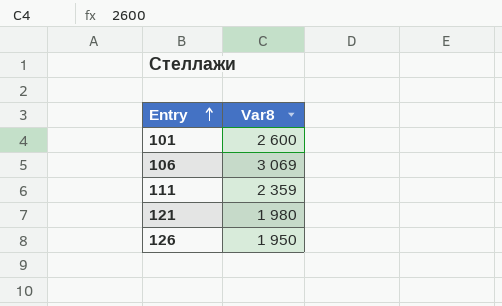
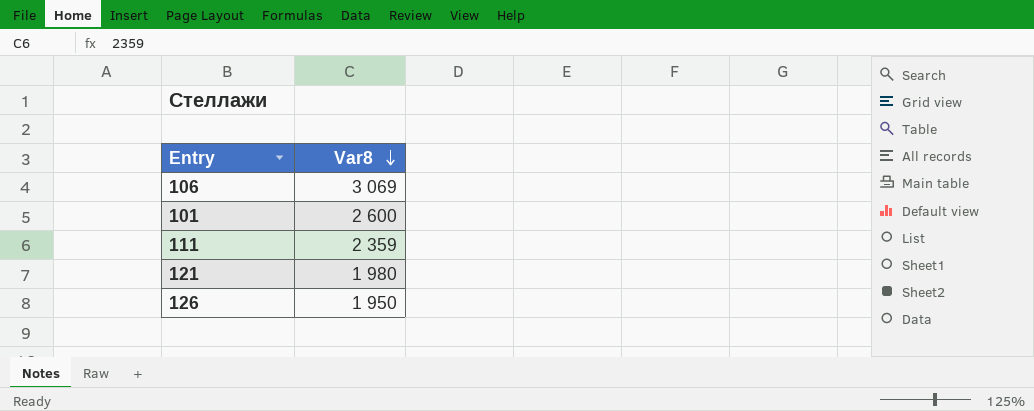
row order: Entry ascending -> Var8 descending

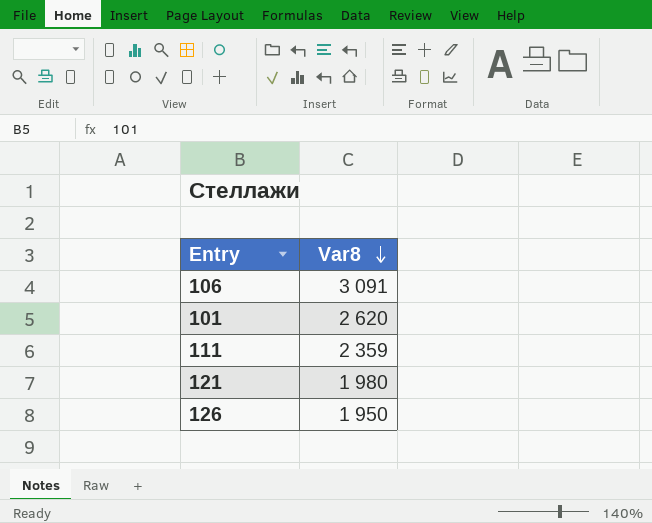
106 | Var8: 3 069 -> 3 091
101 | Var8: 2 600 -> 2 620

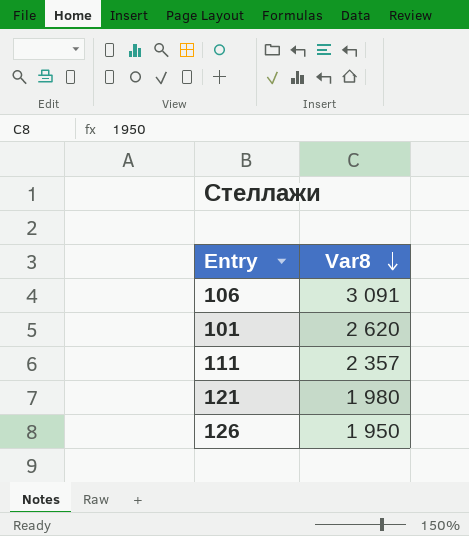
111 | Var8: 2 359 -> 2 357

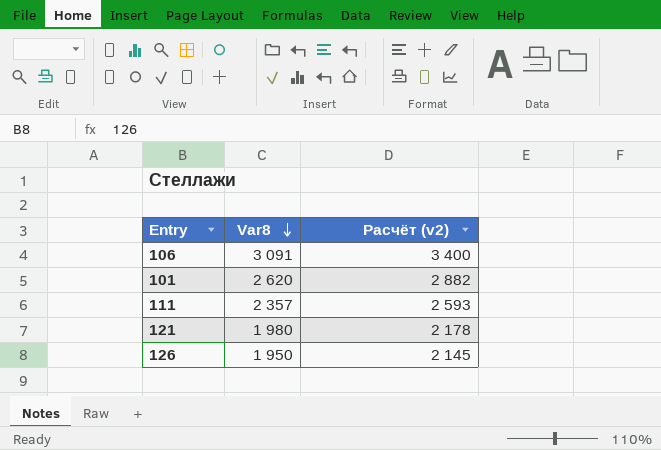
column Расчёт (v2) | formula: none -> [Var8] * 1,1

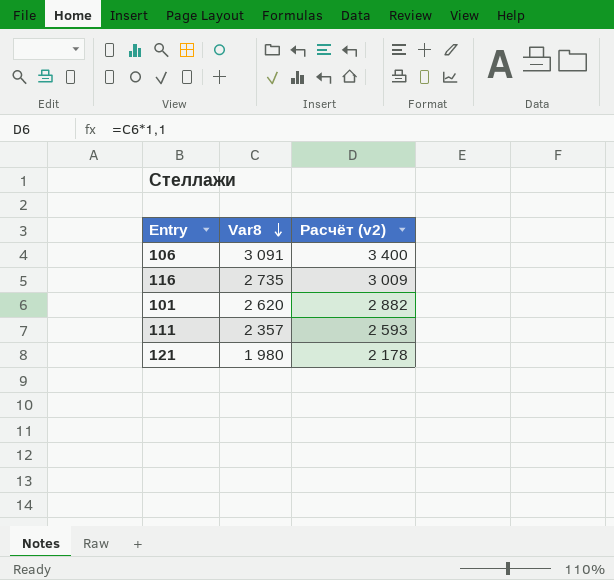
row 126: 1 950 | 2 145 -> none
row 116: none -> 2 735 | 3 009

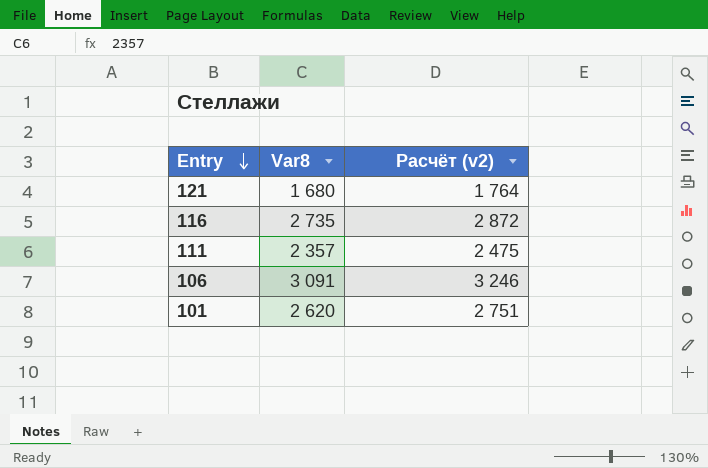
row order: Var8 descending -> Entry descending
column Расчёт (v2) | formula: [Var8] * 1,1 -> [Var8] * 1,05
121 | Var8: 1 980 -> 1 680

